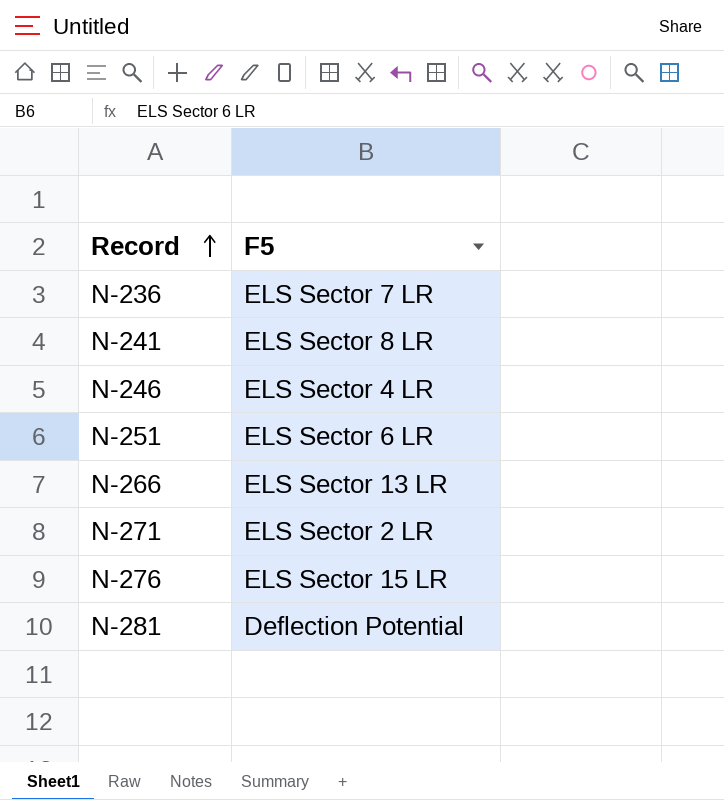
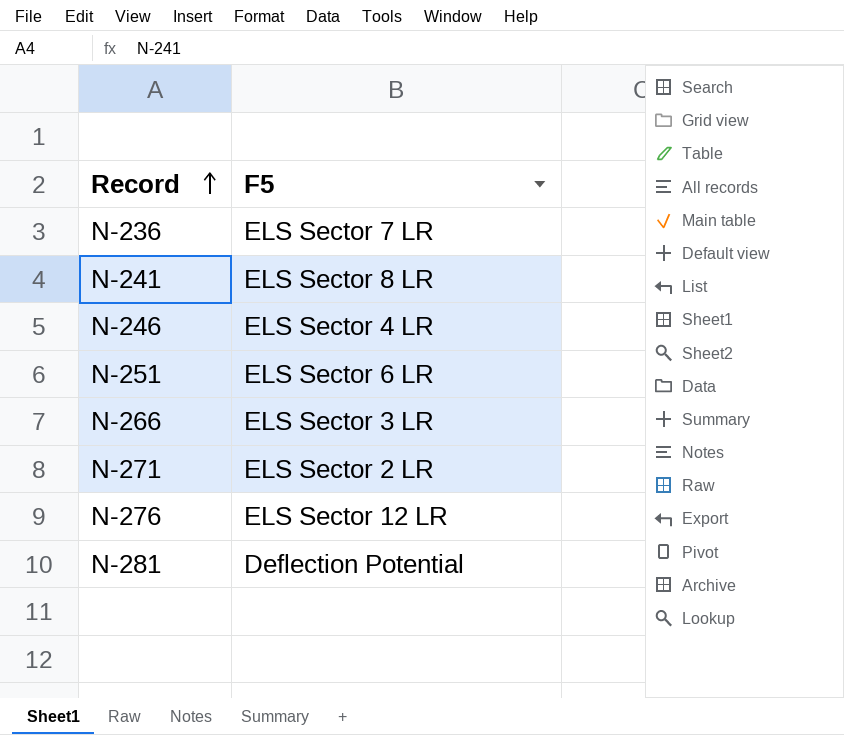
N-266 | F5: ELS Sector 13 LR -> ELS Sector 3 LR
N-276 | F5: ELS Sector 15 LR -> ELS Sector 12 LR

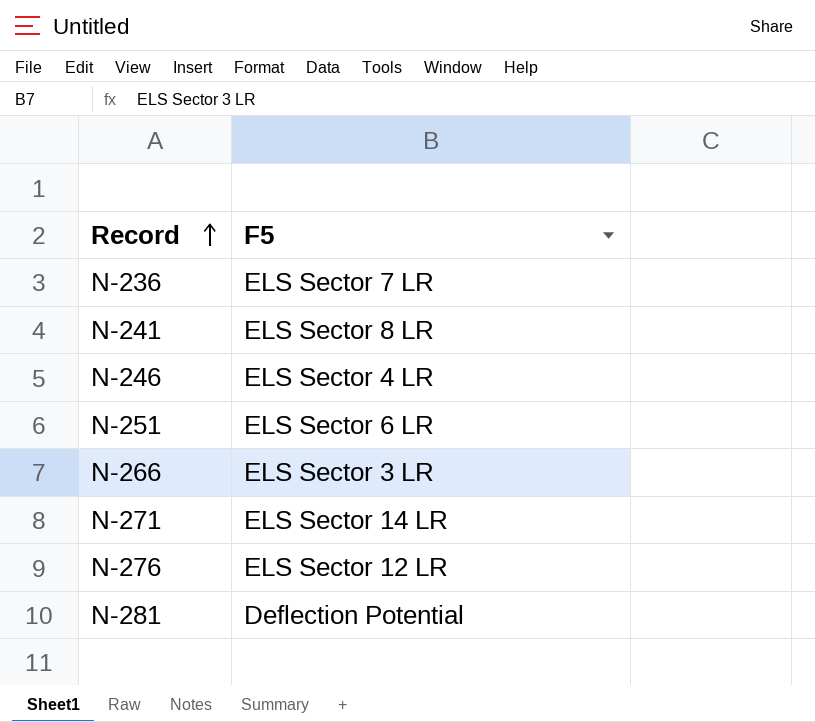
N-271 | F5: ELS Sector 2 LR -> ELS Sector 14 LR

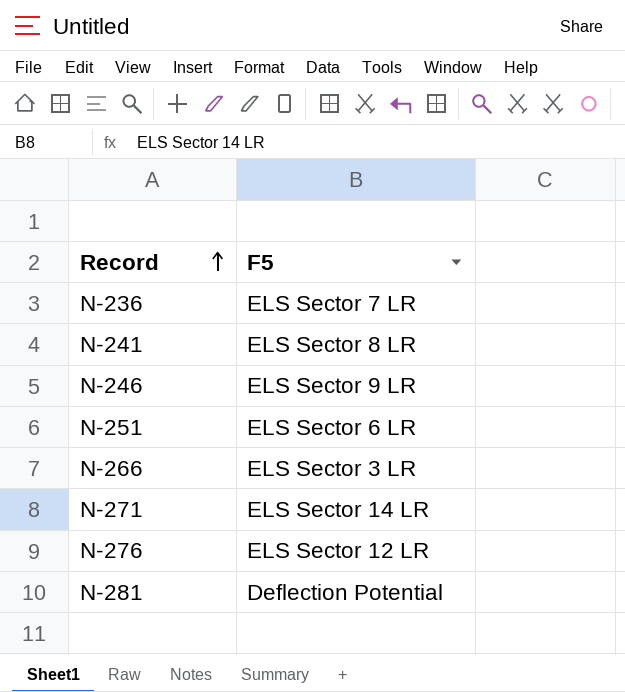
N-246 | F5: ELS Sector 4 LR -> ELS Sector 9 LR

